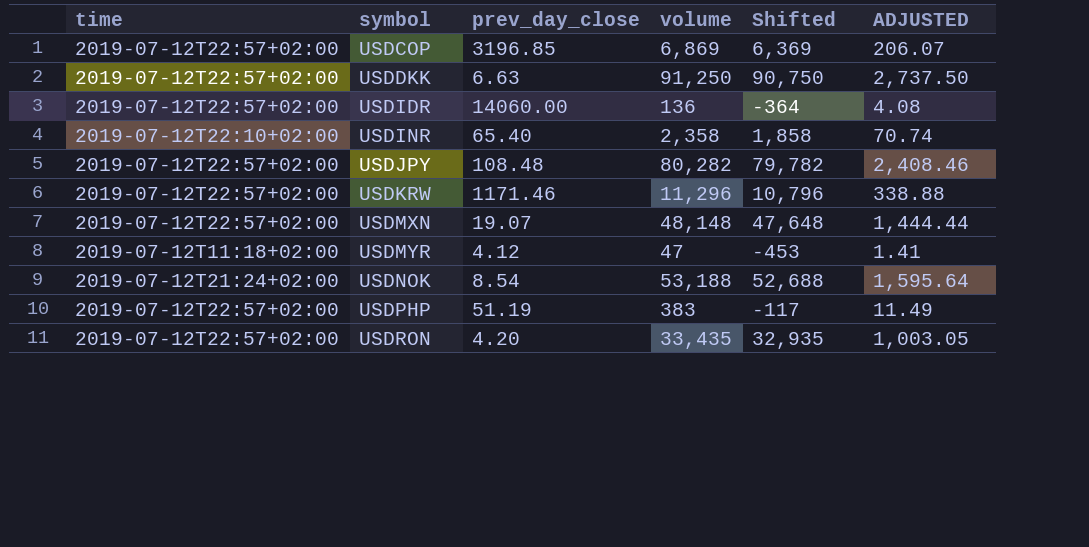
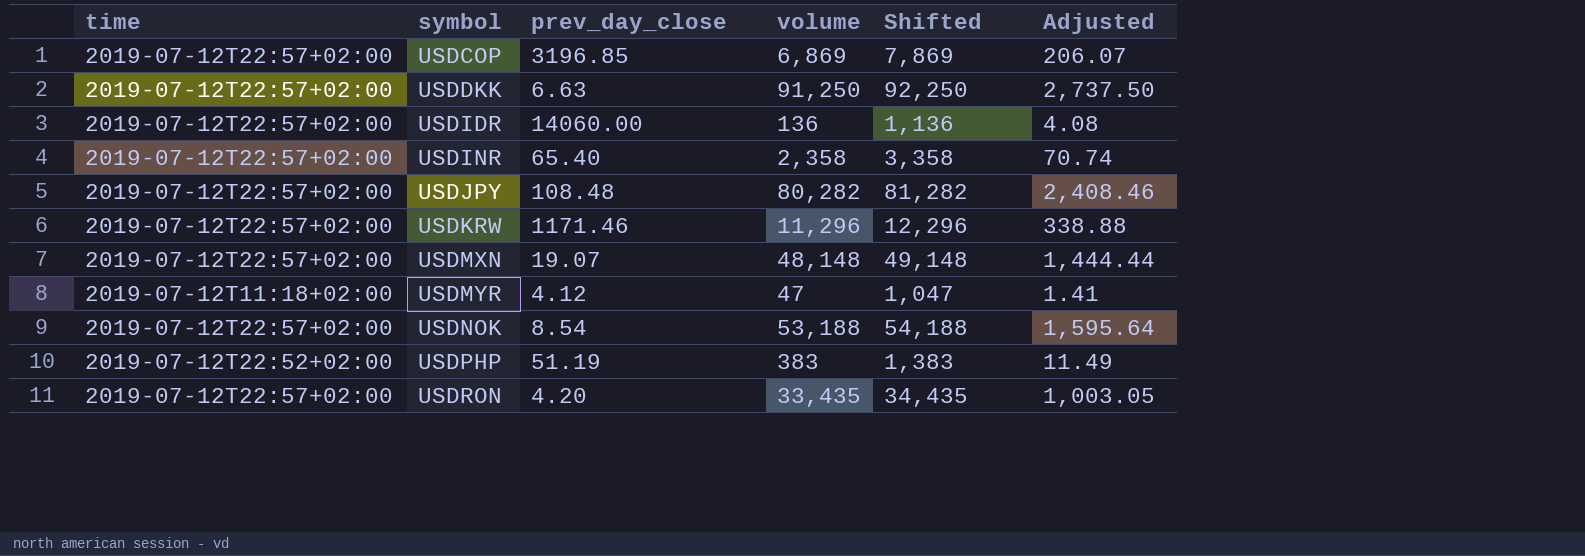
column Shifted | formula: [volume] - 500 -> [volume] + 1000
column name: ADJUSTED -> Adjusted
USDINR | time: 2019-07-12T22:10+02:00 -> 2019-07-12T22:57+02:00
USDNOK | time: 2019-07-12T21:24+02:00 -> 2019-07-12T22:57+02:00
USDPHP | time: 2019-07-12T22:57+02:00 -> 2019-07-12T22:52+02:00

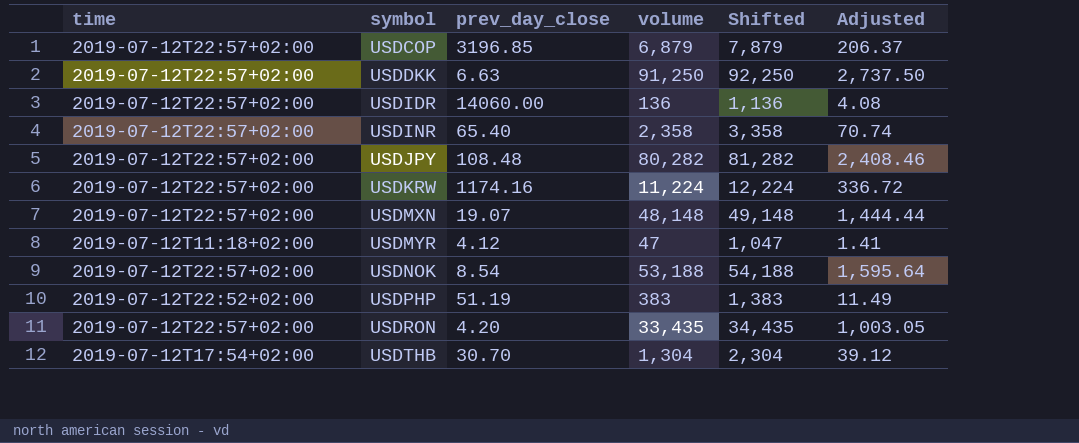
USDCOP | volume: 6,869 -> 6,879
USDCOP | Shifted: 7,869 -> 7,879
USDCOP | Adjusted: 206.07 -> 206.37
USDKRW | prev_day_close: 1171.46 -> 1174.16
USDKRW | volume: 11,296 -> 11,224
USDKRW | Shifted: 12,296 -> 12,224
USDKRW | Adjusted: 338.88 -> 336.72
row USDTHB: none -> 2019-07-12T17:54+02:00 | 30.70 | 1,304 | 2,304 | 39.12

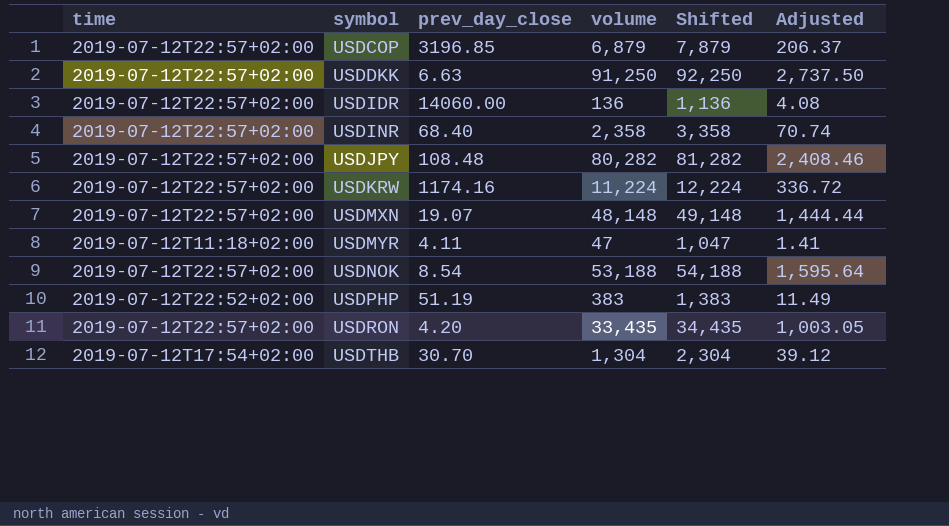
USDINR | prev_day_close: 65.40 -> 68.40
USDMYR | prev_day_close: 4.12 -> 4.11

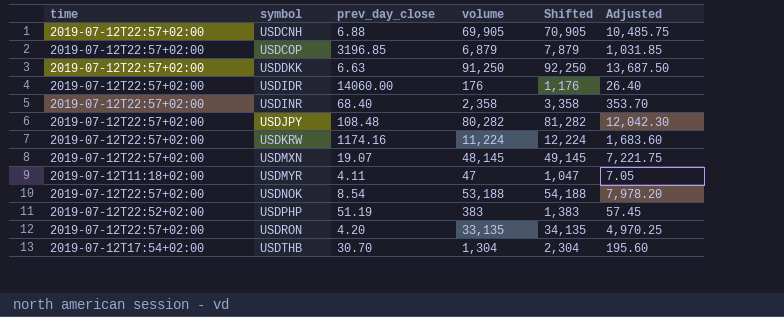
column Adjusted | formula: [volume] * 0.03 -> [volume] * 0.15
row USDCNH: none -> 2019-07-12T22:57+02:00 | 6.88 | 69,905 | 70,905 | 10,485.75
USDIDR | volume: 136 -> 176
USDIDR | Shifted: 1,136 -> 1,176
USDMXN | volume: 48,148 -> 48,145
USDMXN | Shifted: 49,148 -> 49,145
USDRON | volume: 33,435 -> 33,135
USDRON | Shifted: 34,435 -> 34,135

